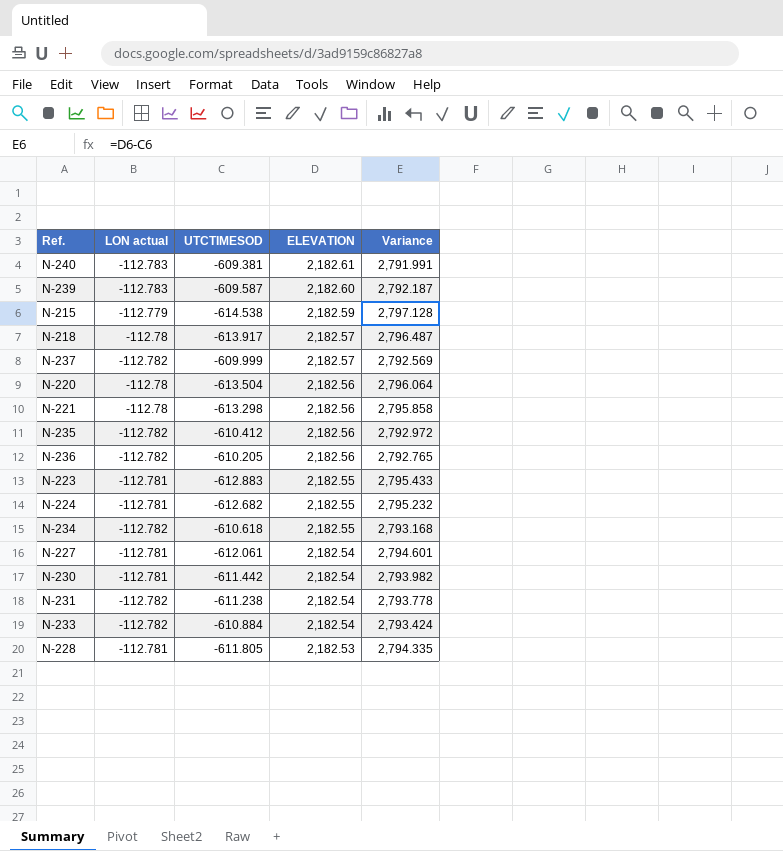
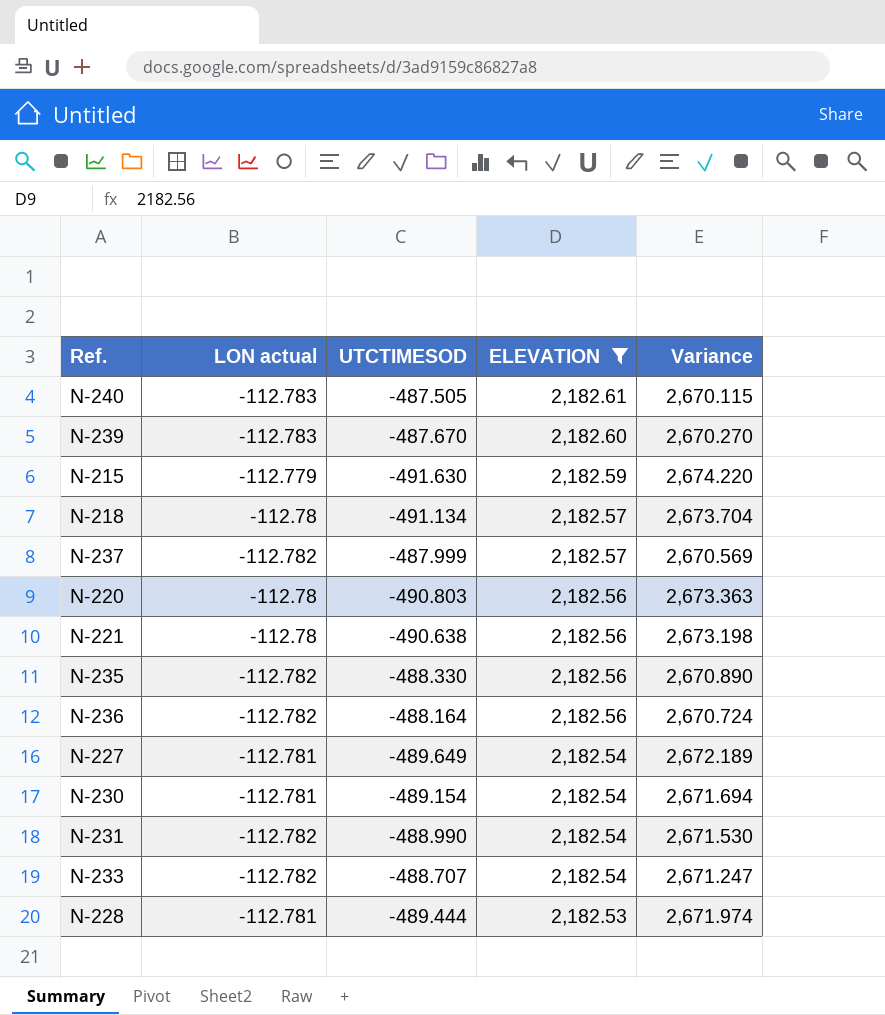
filter: none -> ELEVATION != 2,182.55
N-240 | UTCTIMESOD: -609.381 -> -487.505
N-240 | Variance: 2,791.991 -> 2,670.115
N-239 | UTCTIMESOD: -609.587 -> -487.670
N-239 | Variance: 2,792.187 -> 2,670.270
N-215 | UTCTIMESOD: -614.538 -> -491.630
N-215 | Variance: 2,797.128 -> 2,674.220
N-218 | UTCTIMESOD: -613.917 -> -491.134
N-218 | Variance: 2,796.487 -> 2,673.704
N-237 | UTCTIMESOD: -609.999 -> -487.999
N-237 | Variance: 2,792.569 -> 2,670.569
N-220 | UTCTIMESOD: -613.504 -> -490.803
N-220 | Variance: 2,796.064 -> 2,673.363
N-221 | UTCTIMESOD: -613.298 -> -490.638
N-221 | Variance: 2,795.858 -> 2,673.198
N-235 | UTCTIMESOD: -610.412 -> -488.330
N-235 | Variance: 2,792.972 -> 2,670.890
N-236 | UTCTIMESOD: -610.205 -> -488.164
N-236 | Variance: 2,792.765 -> 2,670.724
N-227 | UTCTIMESOD: -612.061 -> -489.649
N-227 | Variance: 2,794.601 -> 2,672.189
N-230 | UTCTIMESOD: -611.442 -> -489.154
N-230 | Variance: 2,793.982 -> 2,671.694
N-231 | UTCTIMESOD: -611.238 -> -488.990
N-231 | Variance: 2,793.778 -> 2,671.530
N-233 | UTCTIMESOD: -610.884 -> -488.707
N-233 | Variance: 2,793.424 -> 2,671.247
N-228 | UTCTIMESOD: -611.805 -> -489.444
N-228 | Variance: 2,794.335 -> 2,671.974

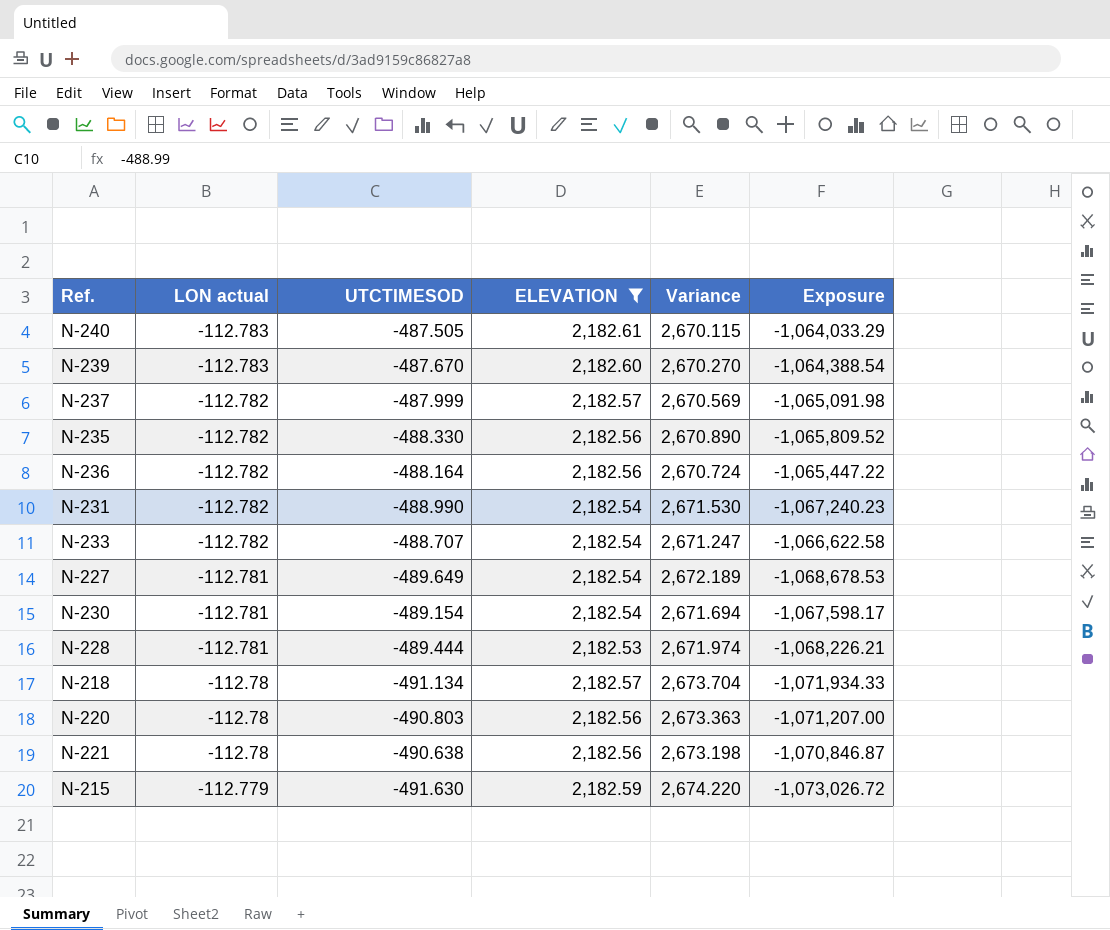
row order: ELEVATION descending -> LON actual ascending
column Exposure | formula: none -> [UTCTIMESOD] * [ELEVATION]

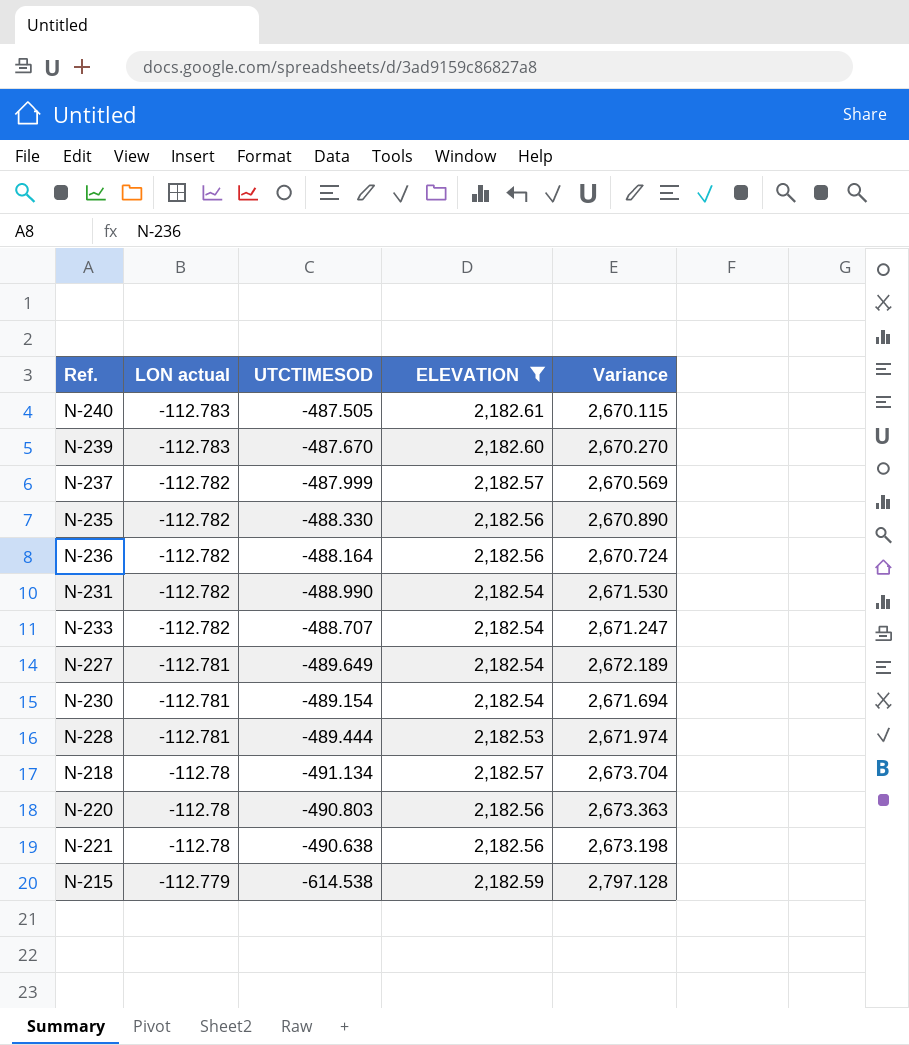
column Exposure | formula: [UTCTIMESOD] * [ELEVATION] -> none
N-215 | UTCTIMESOD: -491.630 -> -614.538
N-215 | Variance: 2,674.220 -> 2,797.128

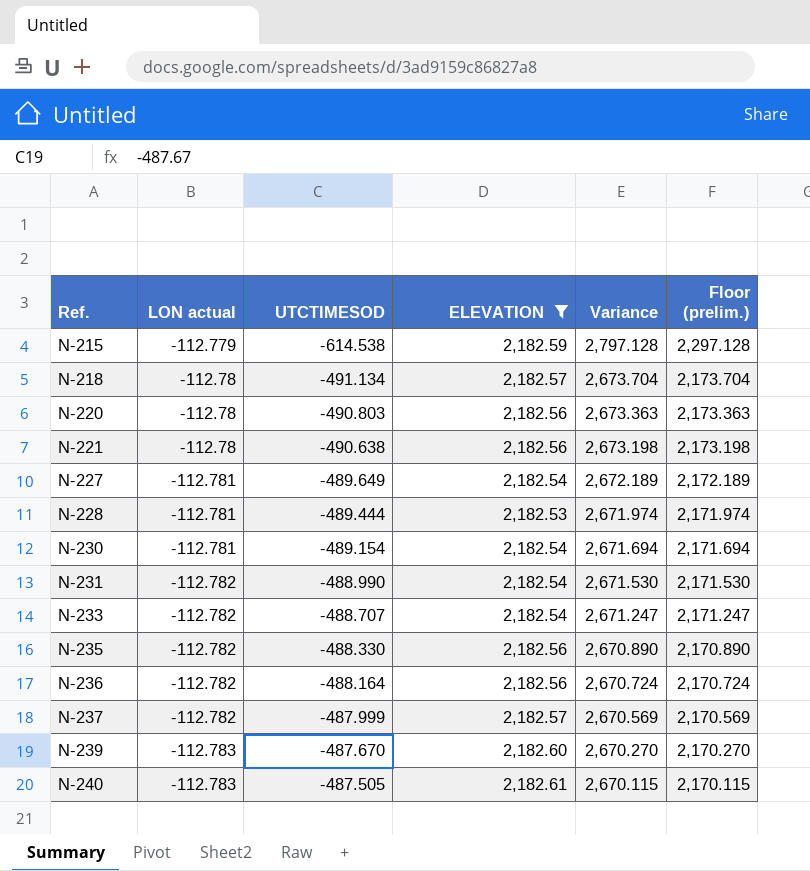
row order: LON actual ascending -> Ref. ascending
column Floor (prelim.) | formula: none -> [Variance] - 500

